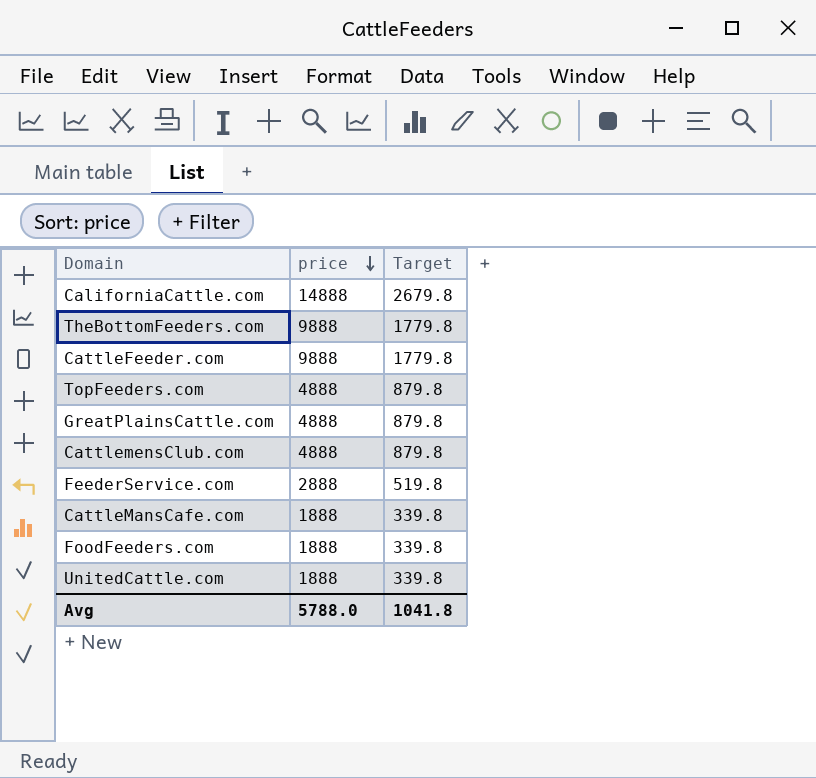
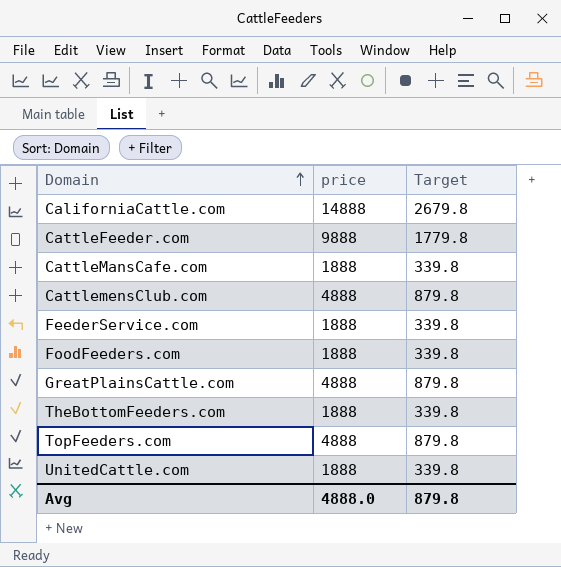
row order: price descending -> Domain ascending
FeederService.com | price: 2888 -> 1888
FeederService.com | Target: 519.8 -> 339.8
TheBottomFeeders.com | price: 9888 -> 1888
TheBottomFeeders.com | Target: 1779.8 -> 339.8
Avg | price: 5788.0 -> 4888.0
Avg | Target: 1041.8 -> 879.8

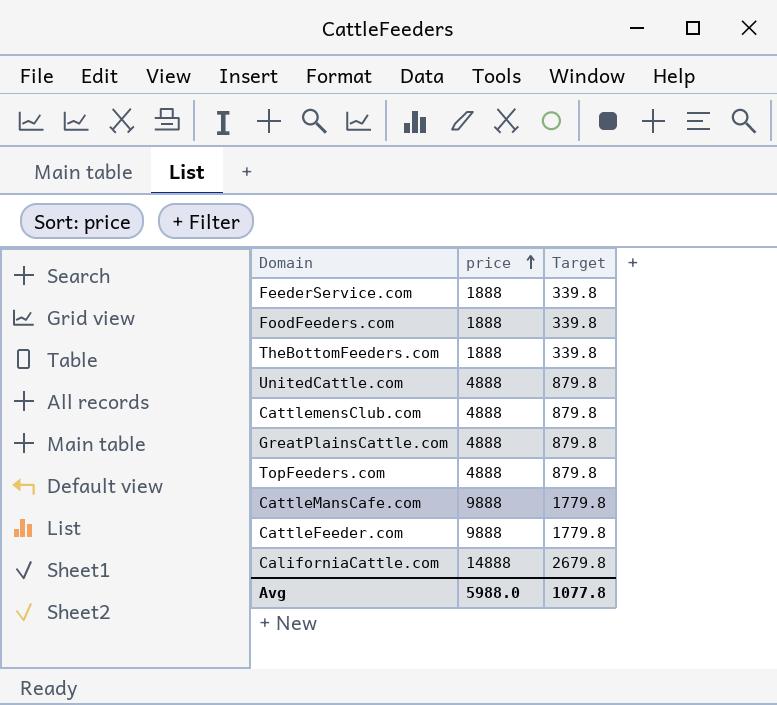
row order: Domain ascending -> price ascending
UnitedCattle.com | price: 1888 -> 4888
UnitedCattle.com | Target: 339.8 -> 879.8
CattleMansCafe.com | price: 1888 -> 9888
CattleMansCafe.com | Target: 339.8 -> 1779.8
Avg | price: 4888.0 -> 5988.0
Avg | Target: 879.8 -> 1077.8

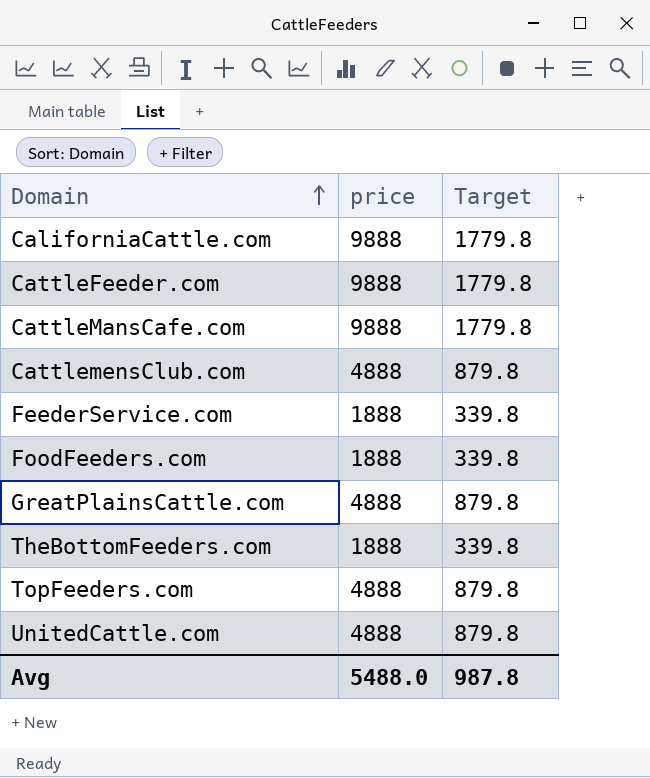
row order: price ascending -> Domain ascending
CaliforniaCattle.com | price: 14888 -> 9888
CaliforniaCattle.com | Target: 2679.8 -> 1779.8
Avg | price: 5988.0 -> 5488.0
Avg | Target: 1077.8 -> 987.8

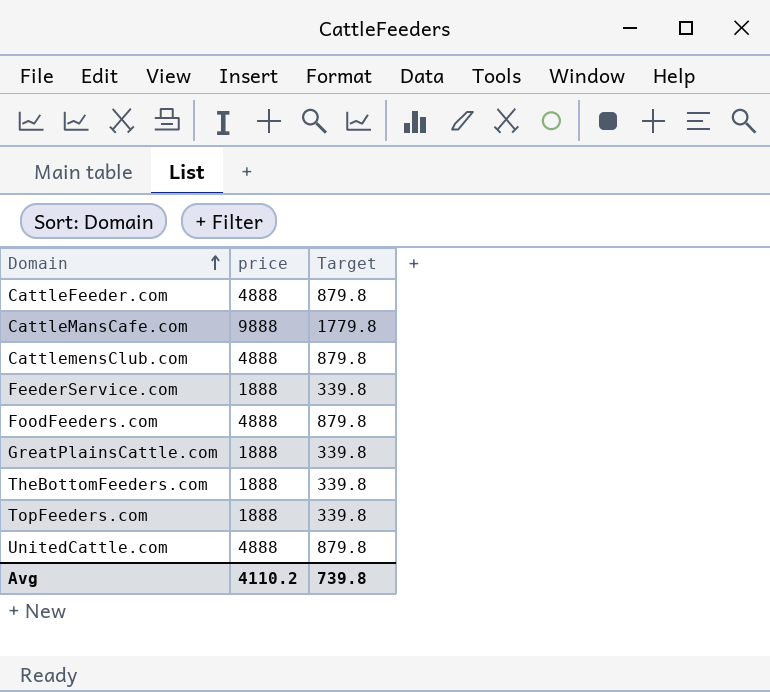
row CaliforniaCattle.com: 9888 | 1779.8 -> none
CattleFeeder.com | price: 9888 -> 4888
CattleFeeder.com | Target: 1779.8 -> 879.8
FoodFeeders.com | price: 1888 -> 4888
FoodFeeders.com | Target: 339.8 -> 879.8
GreatPlainsCattle.com | price: 4888 -> 1888
GreatPlainsCattle.com | Target: 879.8 -> 339.8
TopFeeders.com | price: 4888 -> 1888
TopFeeders.com | Target: 879.8 -> 339.8
Avg | price: 5488.0 -> 4110.2
Avg | Target: 987.8 -> 739.8

